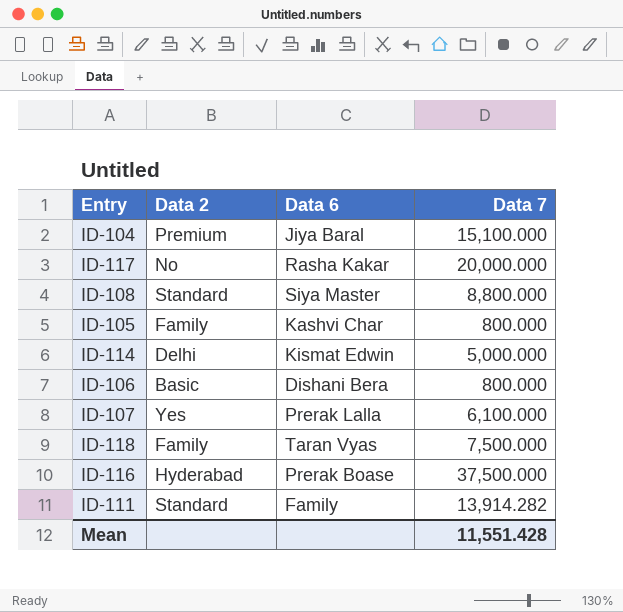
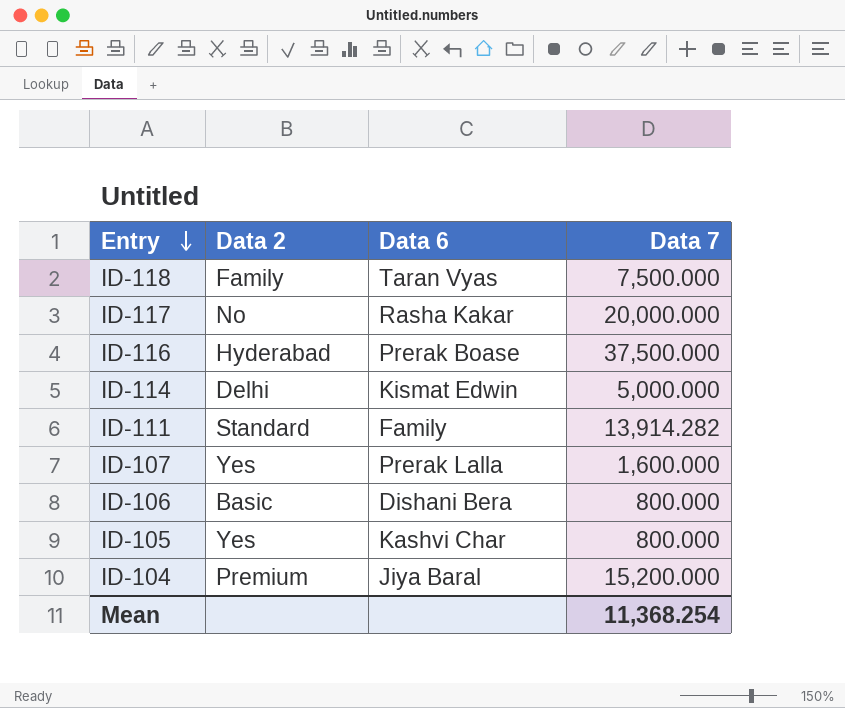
row order: none -> Entry descending
row ID-108: Standard | Siya Master | 8,800.000 -> none
ID-107 | Data 7: 6,100.000 -> 1,600.000
ID-105 | Data 2: Family -> Yes
ID-104 | Data 7: 15,100.000 -> 15,200.000
Mean | Data 7: 11,551.428 -> 11,368.254

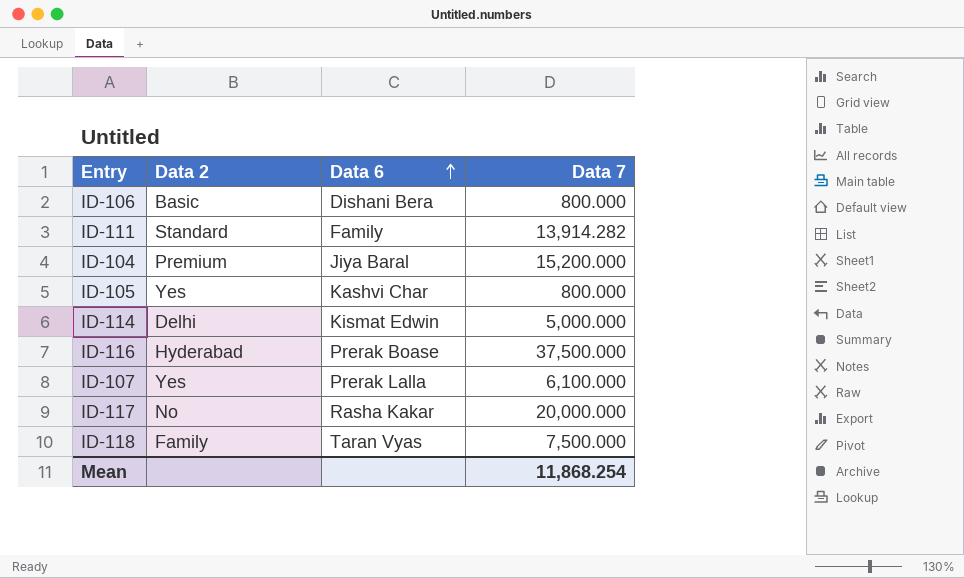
row order: Entry descending -> Data 6 ascending
ID-107 | Data 7: 1,600.000 -> 6,100.000
Mean | Data 7: 11,368.254 -> 11,868.254

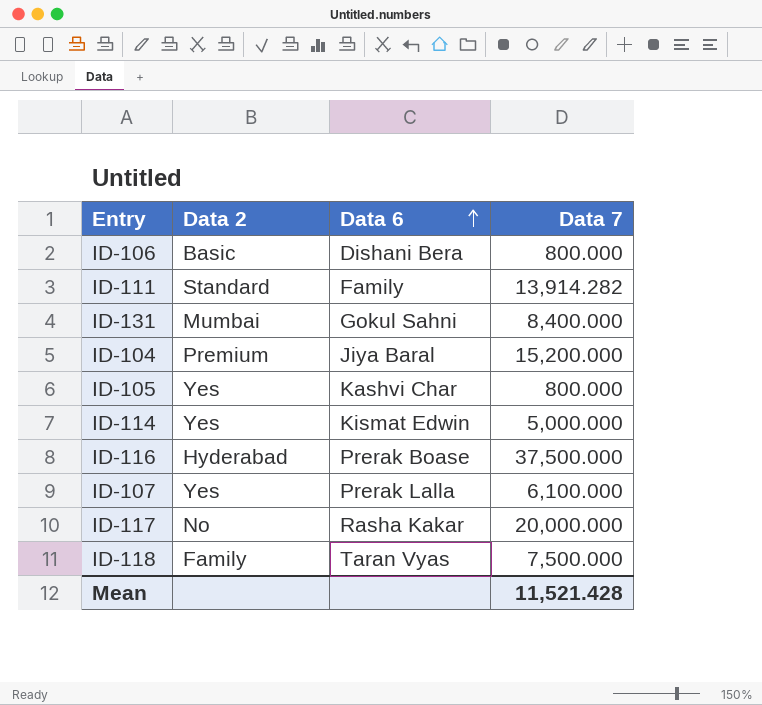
row ID-131: none -> Mumbai | Gokul Sahni | 8,400.000
ID-114 | Data 2: Delhi -> Yes
Mean | Data 7: 11,868.254 -> 11,521.428

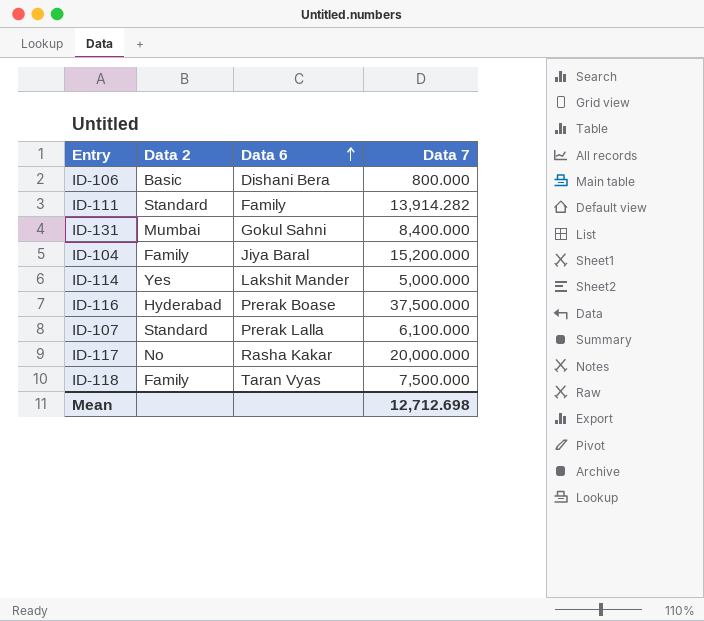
row ID-105: Yes | Kashvi Char | 800.000 -> none
ID-104 | Data 2: Premium -> Family
ID-114 | Data 6: Kismat Edwin -> Lakshit Mander
ID-107 | Data 2: Yes -> Standard
Mean | Data 7: 11,521.428 -> 12,712.698

